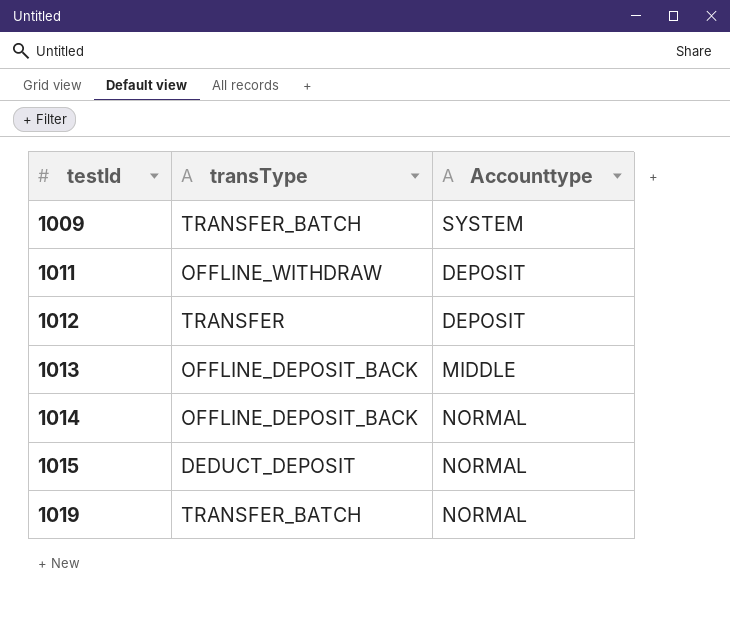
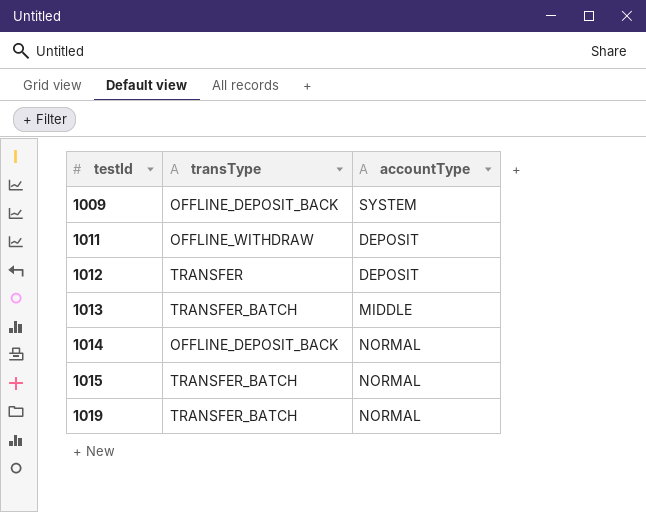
column name: Accounttype -> accountType
1009 | transType: TRANSFER_BATCH -> OFFLINE_DEPOSIT_BACK
1013 | transType: OFFLINE_DEPOSIT_BACK -> TRANSFER_BATCH
1015 | transType: DEDUCT_DEPOSIT -> TRANSFER_BATCH

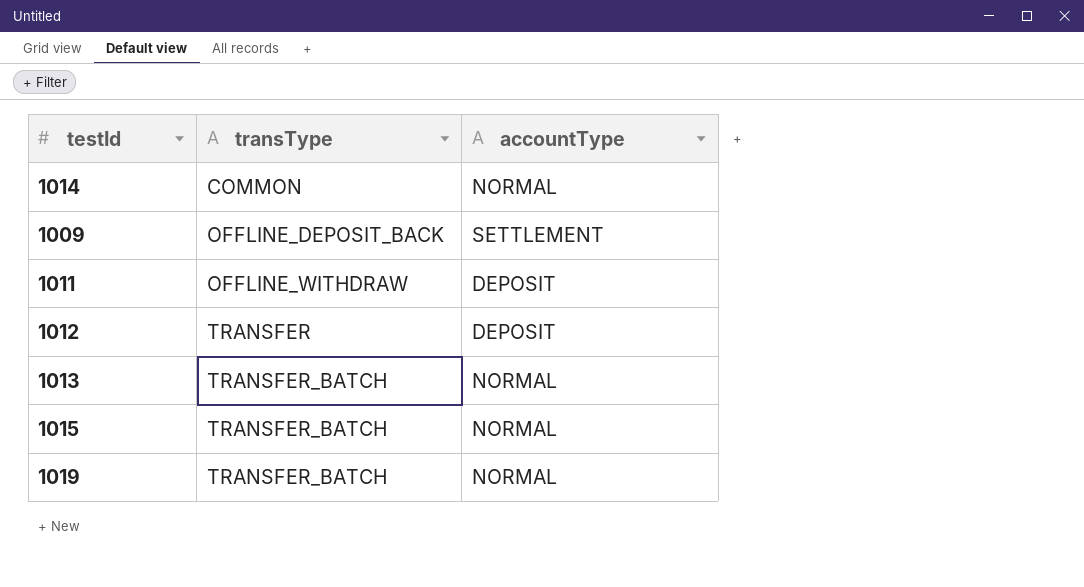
row order: testId ascending -> transType ascending
1014 | transType: OFFLINE_DEPOSIT_BACK -> COMMON
1009 | accountType: SYSTEM -> SETTLEMENT
1013 | accountType: MIDDLE -> NORMAL

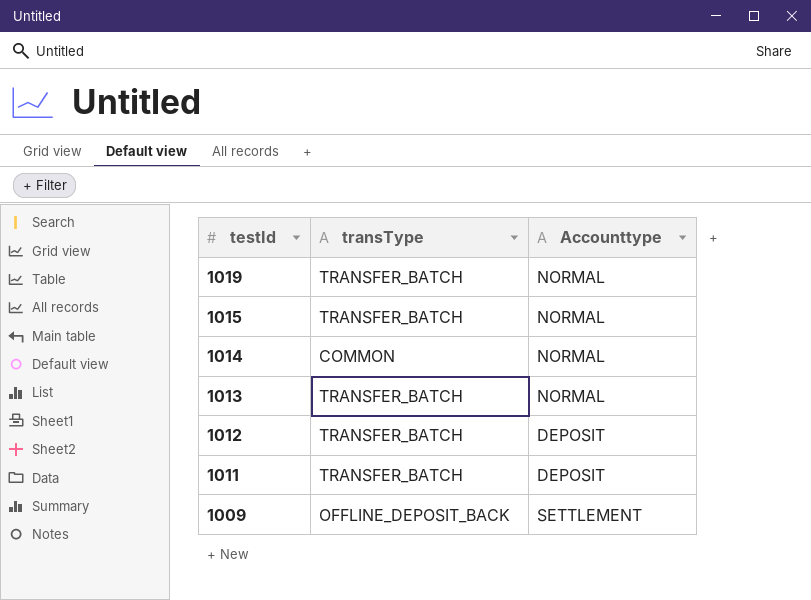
row order: transType ascending -> testId descending
column name: accountType -> Accounttype
1012 | transType: TRANSFER -> TRANSFER_BATCH
1011 | transType: OFFLINE_WITHDRAW -> TRANSFER_BATCH

